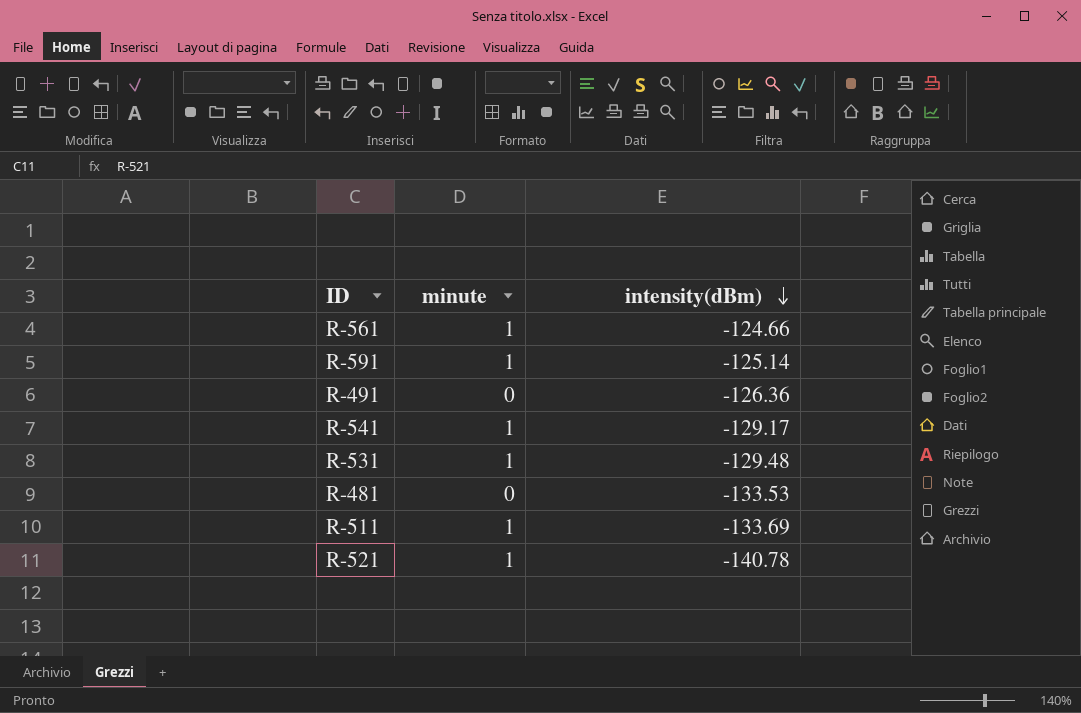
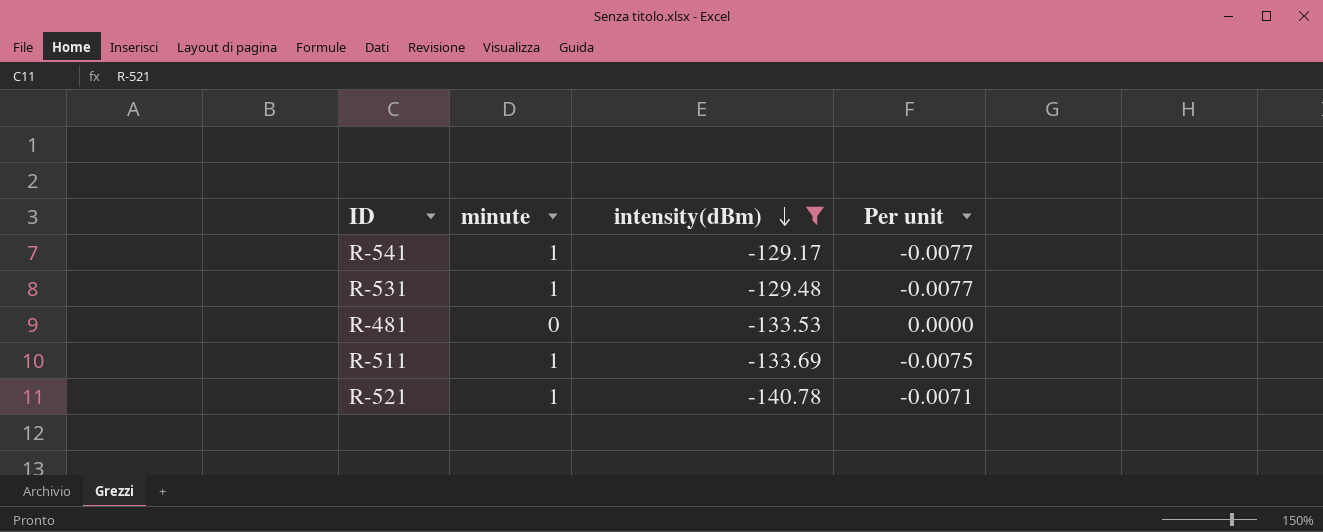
filter: none -> intensity(dBm) <= -129.17
column Per unit | formula: none -> [minute] / [intensity(dBm)]

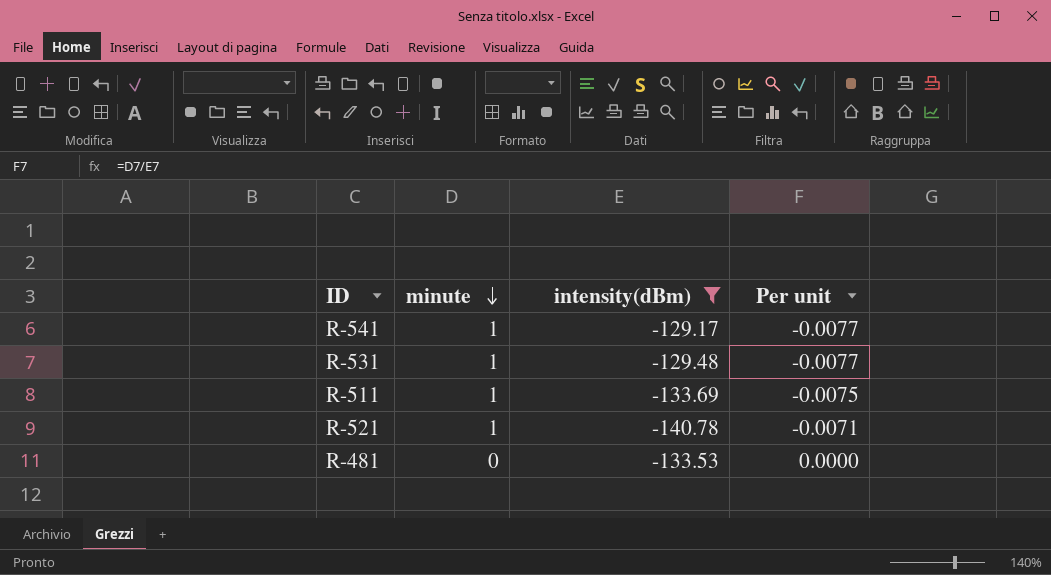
row order: intensity(dBm) descending -> minute descending

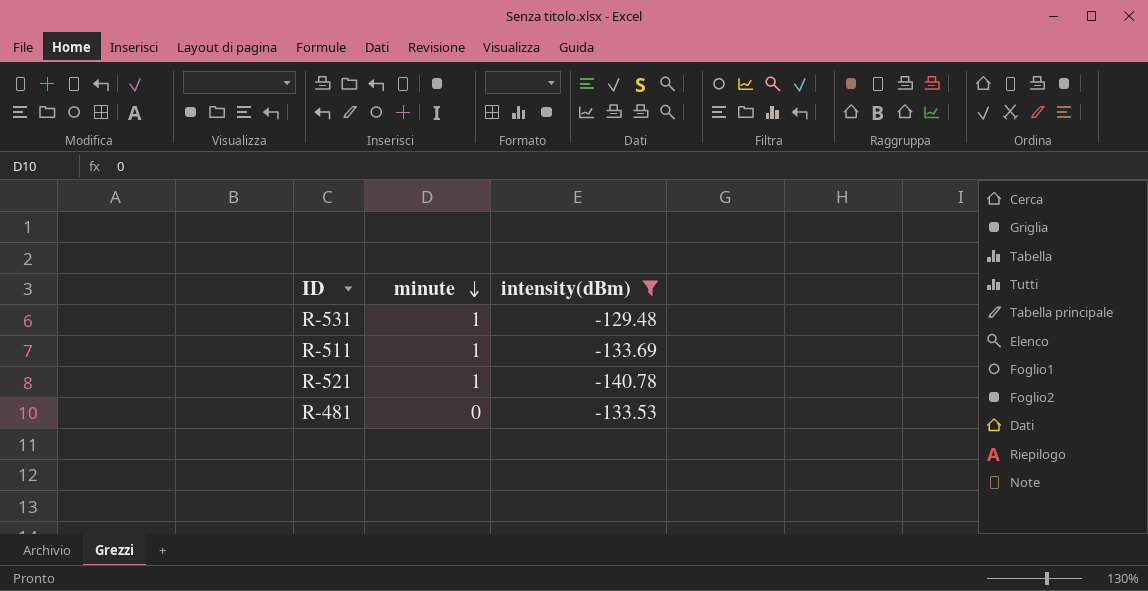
column Per unit | formula: [minute] / [intensity(dBm)] -> none
row R-541: 1 | -129.17 | -0.0077 -> none

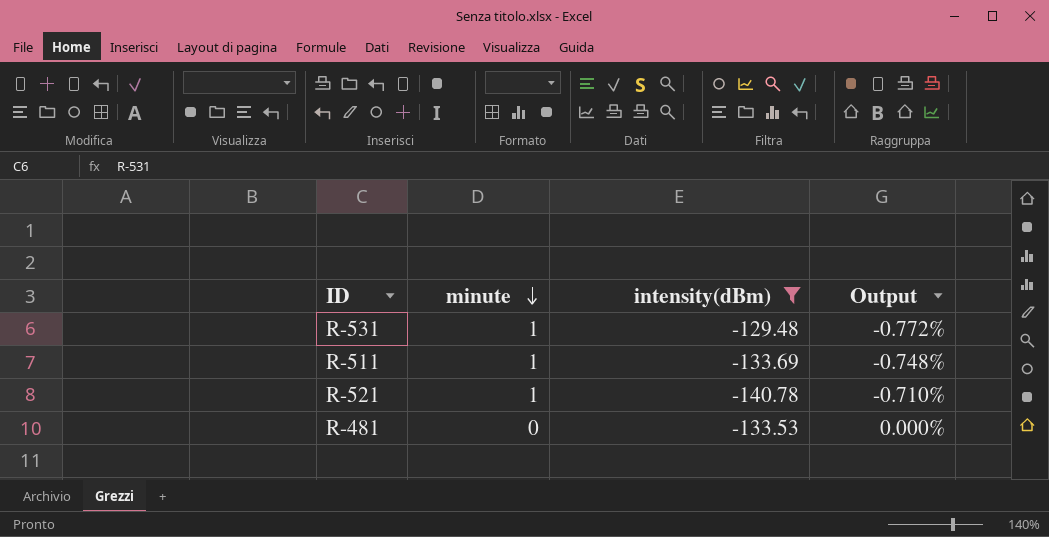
column Output | formula: none -> [minute] / [intensity(dBm)]

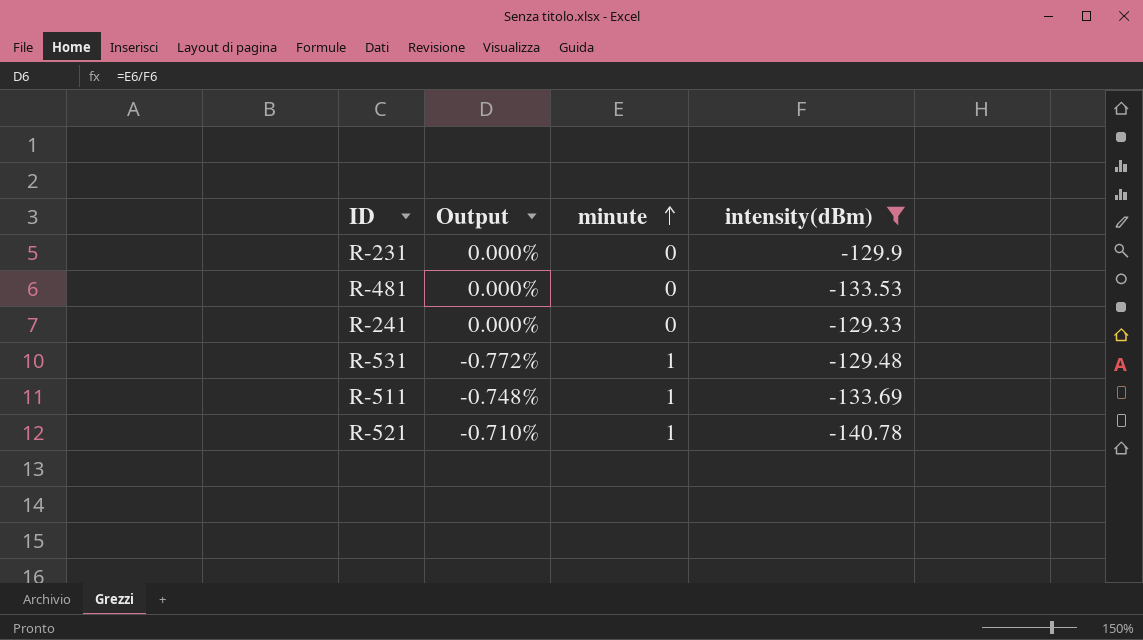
row order: minute descending -> minute ascending
column Output | position: 4 -> 2
row R-231: none -> 0.000% | 0 | -129.9
row R-241: none -> 0.000% | 0 | -129.33

